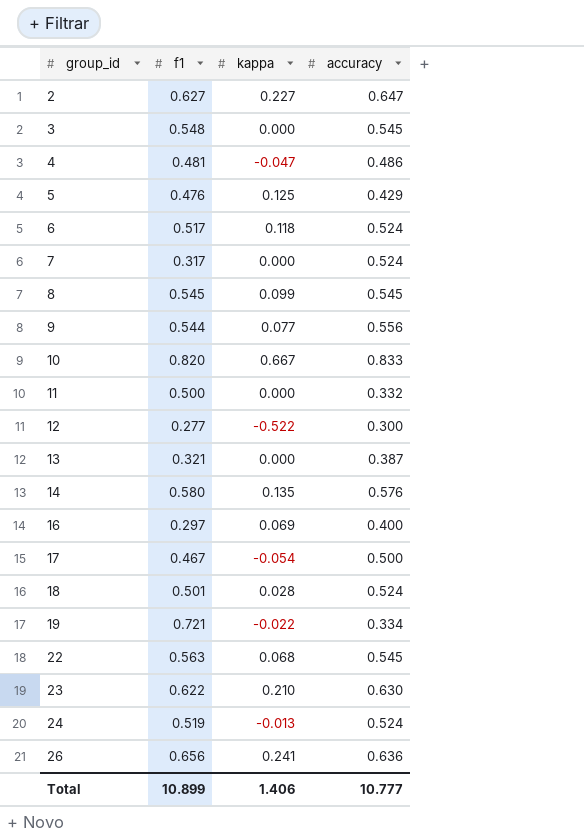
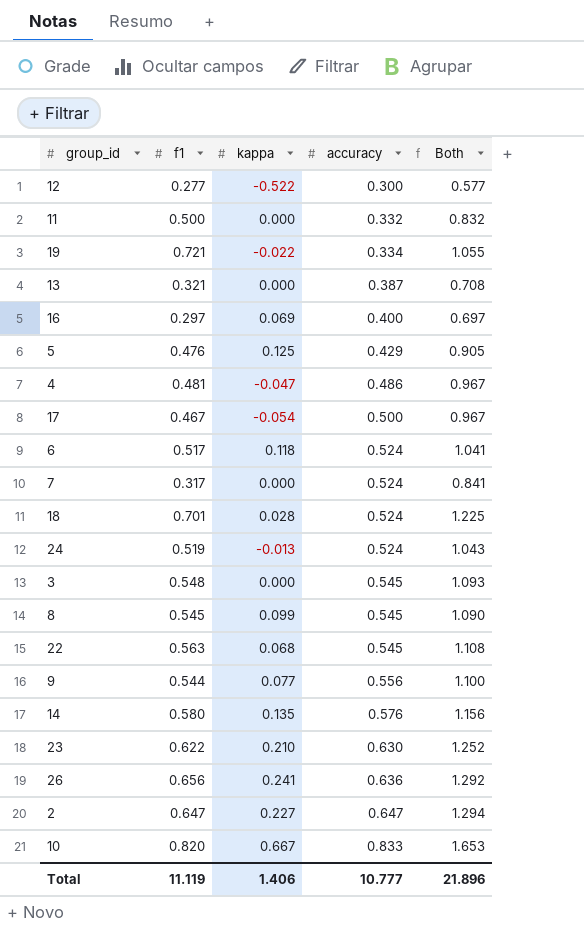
row order: group_id ascending -> accuracy ascending
column Both | formula: none -> [f1] + [accuracy]
18 | f1: 0.501 -> 0.701
2 | f1: 0.627 -> 0.647
Total | f1: 10.899 -> 11.119

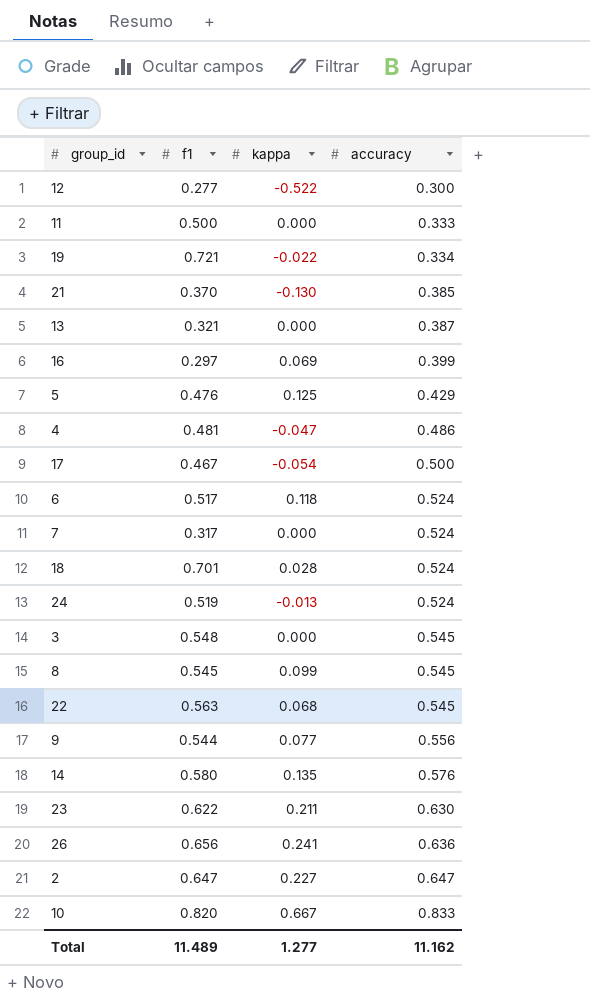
column Both | formula: [f1] + [accuracy] -> none
11 | accuracy: 0.332 -> 0.333
row 21: none -> 0.370 | -0.130 | 0.385
16 | accuracy: 0.400 -> 0.399
23 | kappa: 0.210 -> 0.211
Total | f1: 11.119 -> 11.489
Total | kappa: 1.406 -> 1.277
Total | accuracy: 10.777 -> 11.162

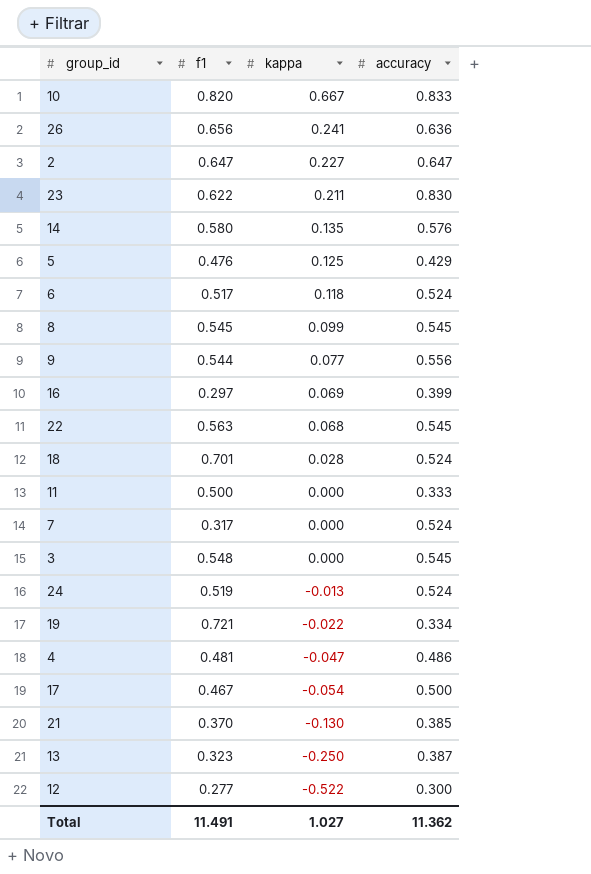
row order: accuracy ascending -> kappa descending
23 | accuracy: 0.630 -> 0.830
13 | f1: 0.321 -> 0.323
13 | kappa: 0.000 -> -0.250
Total | f1: 11.489 -> 11.491
Total | kappa: 1.277 -> 1.027
Total | accuracy: 11.162 -> 11.362

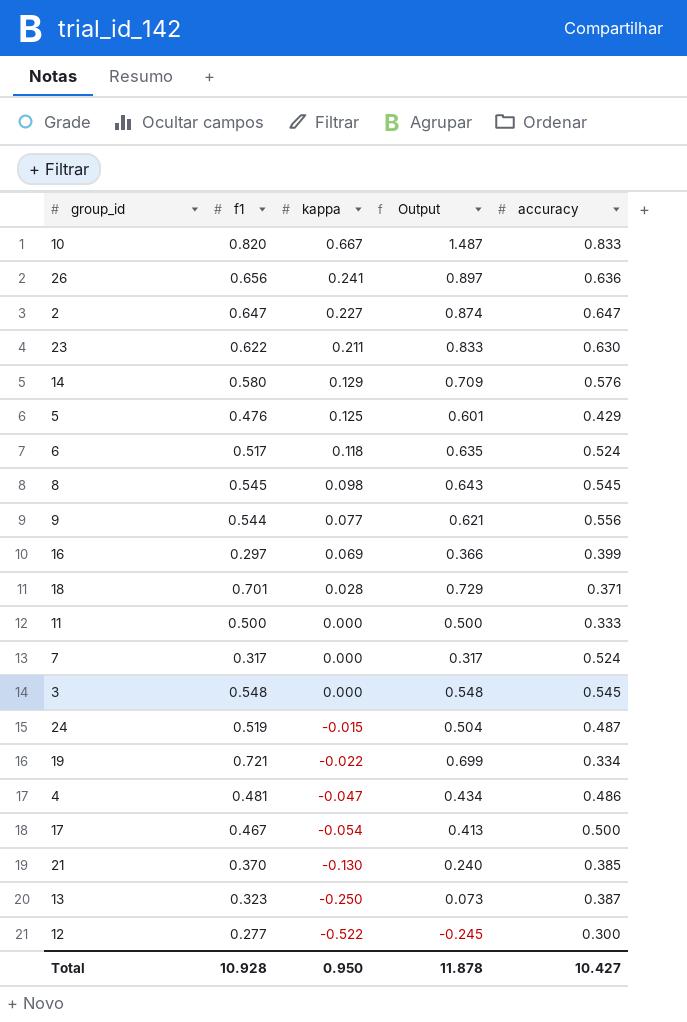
column Output | formula: none -> [f1] + [kappa]
row 22: 0.563 | 0.068 | 0.545 -> none
23 | accuracy: 0.830 -> 0.630
14 | kappa: 0.135 -> 0.129
8 | kappa: 0.099 -> 0.098
18 | accuracy: 0.524 -> 0.371
24 | kappa: -0.013 -> -0.015
24 | accuracy: 0.524 -> 0.487
Total | f1: 11.491 -> 10.928
Total | kappa: 1.027 -> 0.950
Total | accuracy: 11.362 -> 10.427

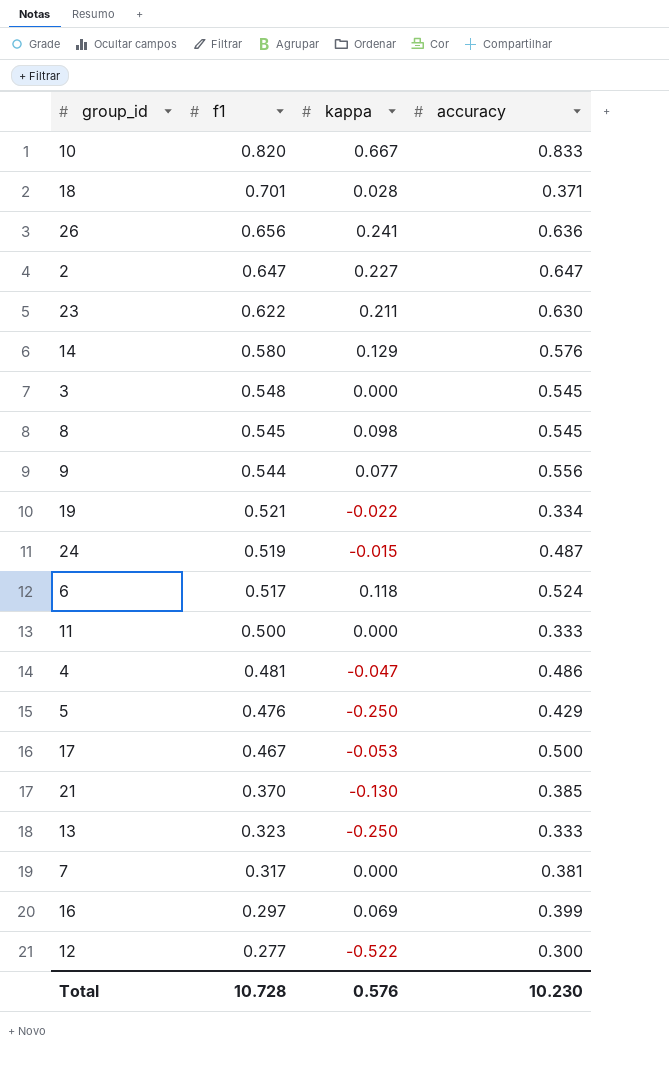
row order: kappa descending -> f1 descending
column Output | formula: [f1] + [kappa] -> none
19 | f1: 0.721 -> 0.521
5 | kappa: 0.125 -> -0.250
17 | kappa: -0.054 -> -0.053
13 | accuracy: 0.387 -> 0.333
7 | accuracy: 0.524 -> 0.381
Total | f1: 10.928 -> 10.728
Total | kappa: 0.950 -> 0.576
Total | accuracy: 10.427 -> 10.230

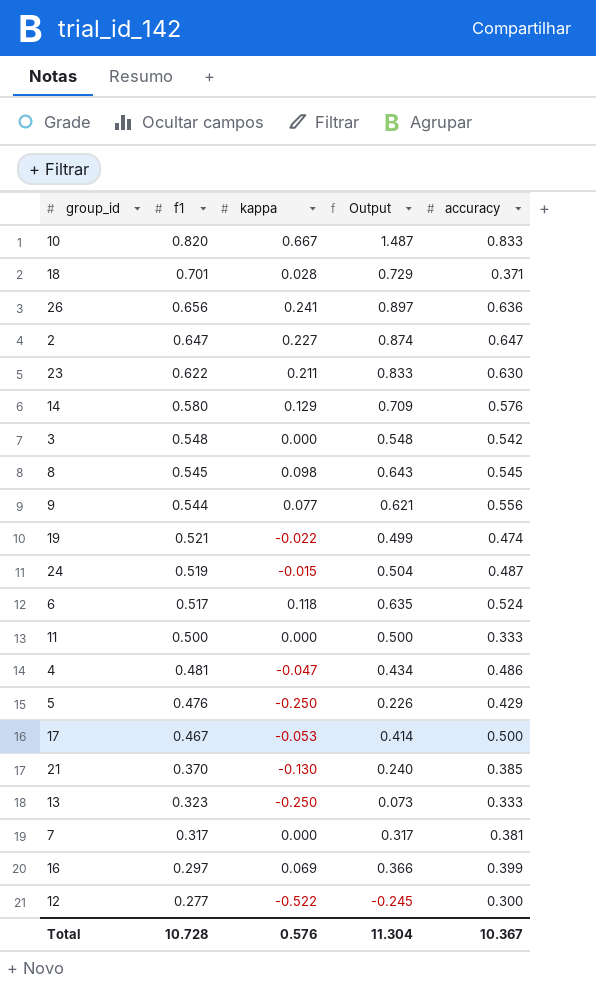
column Output | formula: none -> [f1] + [kappa]
3 | accuracy: 0.545 -> 0.542
19 | accuracy: 0.334 -> 0.474
Total | accuracy: 10.230 -> 10.367

